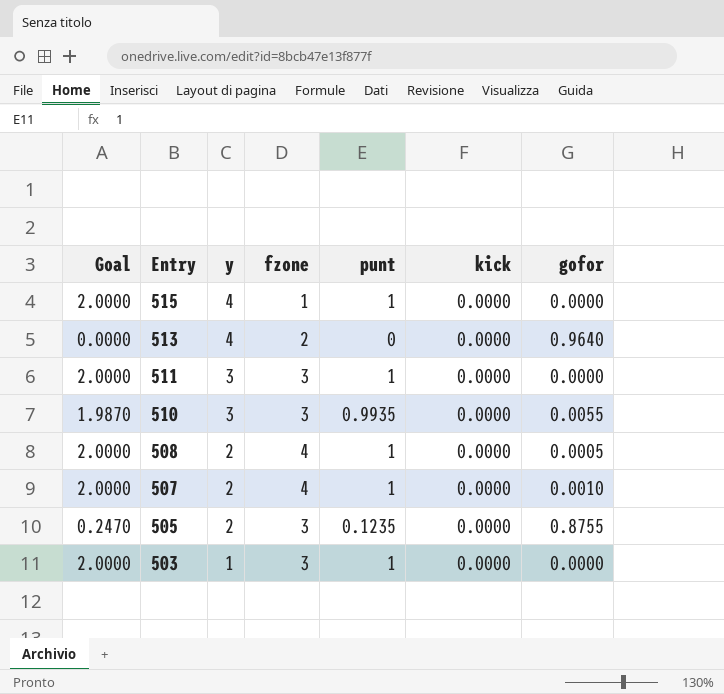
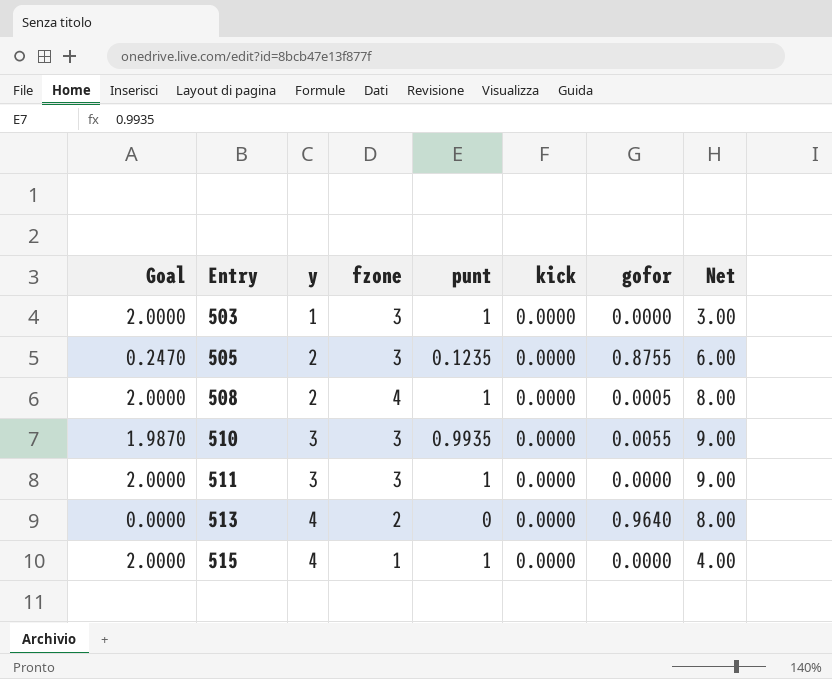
row order: Entry descending -> Entry ascending
column Net | formula: none -> [y] * [fzone]
row 507: 2.0000 | 2 | 4 | 1 | 0.0000 | 0.0010 -> none

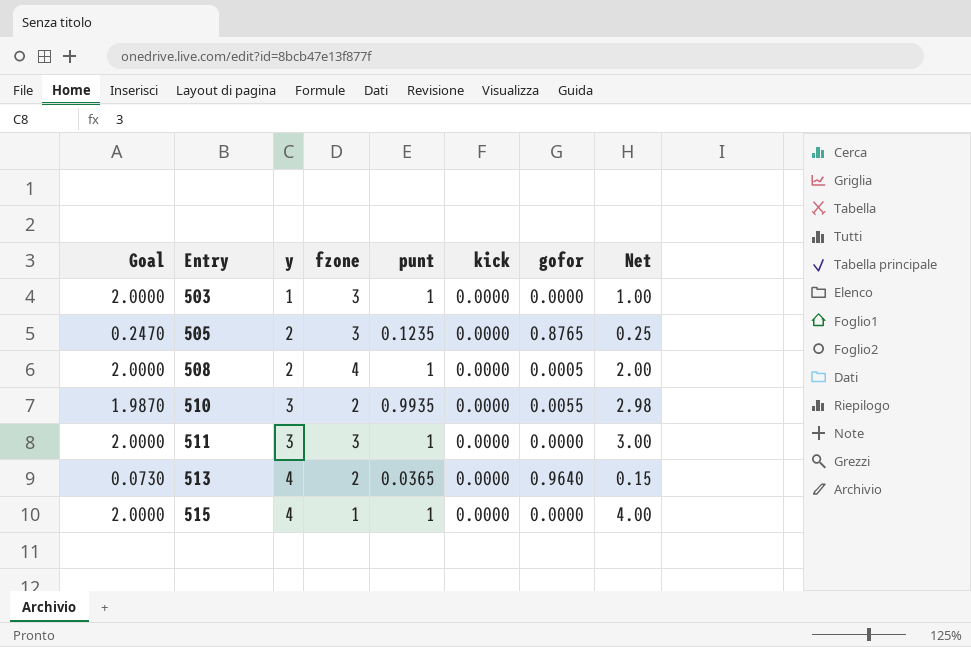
column Net | formula: [y] * [fzone] -> [y] * [punt]
505 | gofor: 0.8755 -> 0.8765
510 | fzone: 3 -> 2
513 | Goal: 0.0000 -> 0.0730
513 | punt: 0 -> 0.0365

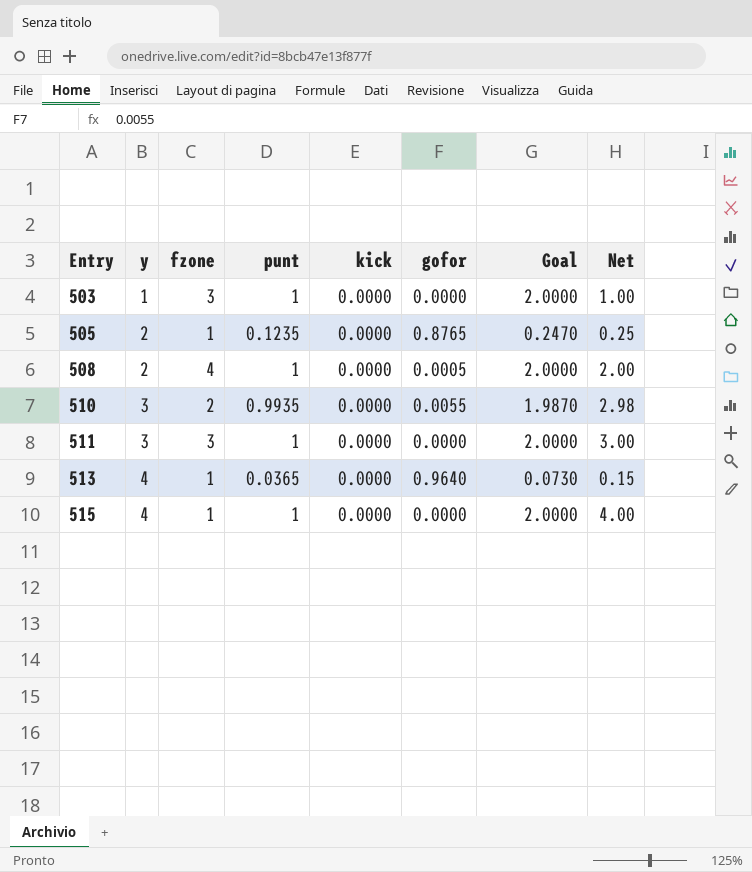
column Goal | position: 1 -> 7
505 | fzone: 3 -> 1
513 | fzone: 2 -> 1

